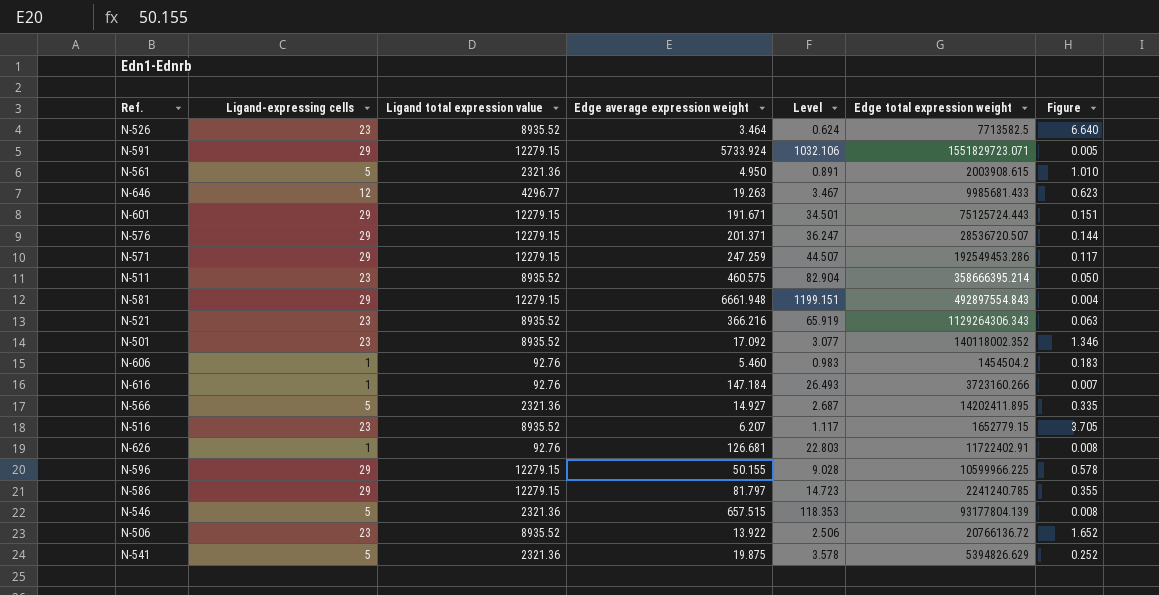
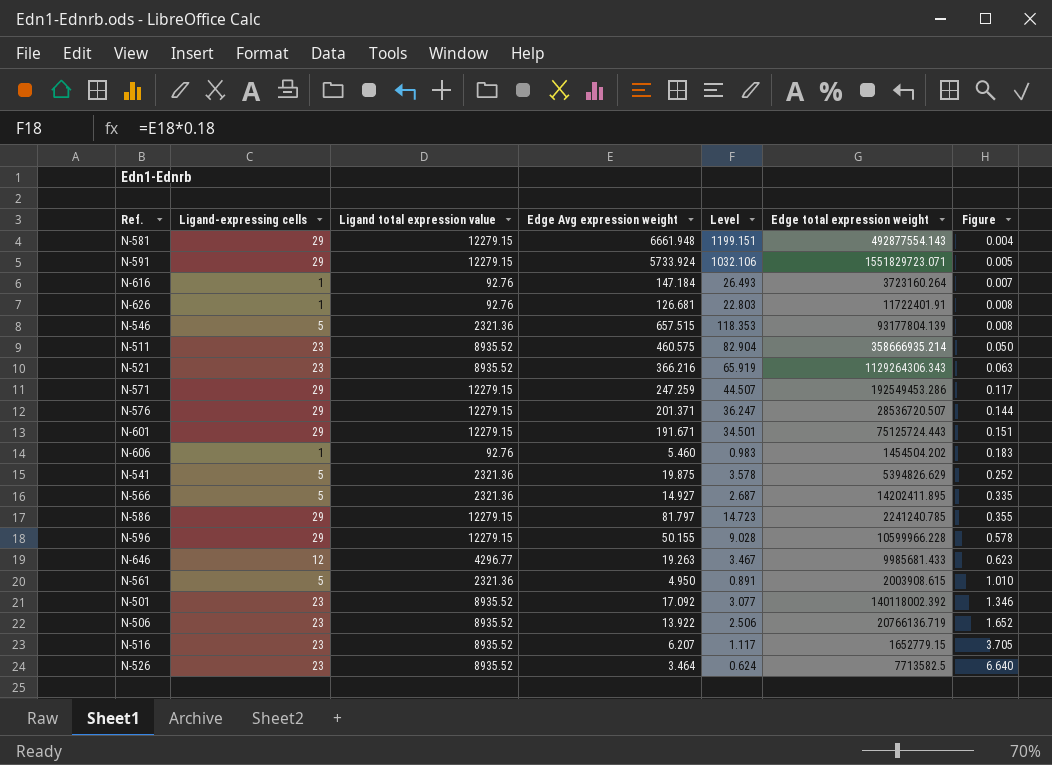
row order: none -> Figure ascending
column name: Edge average expression weight -> Edge Avg expression weight
N-581 | Edge total expression weight: 492897554.843 -> 492877554.143
N-616 | Edge total expression weight: 3723160.266 -> 3723160.264
N-626 | Edge total expression weight: 11722402.91 -> 11722401.91
N-511 | Edge total expression weight: 358666395.214 -> 358666935.214
N-606 | Edge total expression weight: 1454504.2 -> 1454504.202
N-596 | Edge total expression weight: 10599966.225 -> 10599966.228
N-501 | Edge total expression weight: 140118002.352 -> 140118002.392
N-506 | Edge total expression weight: 20766136.72 -> 20766136.719

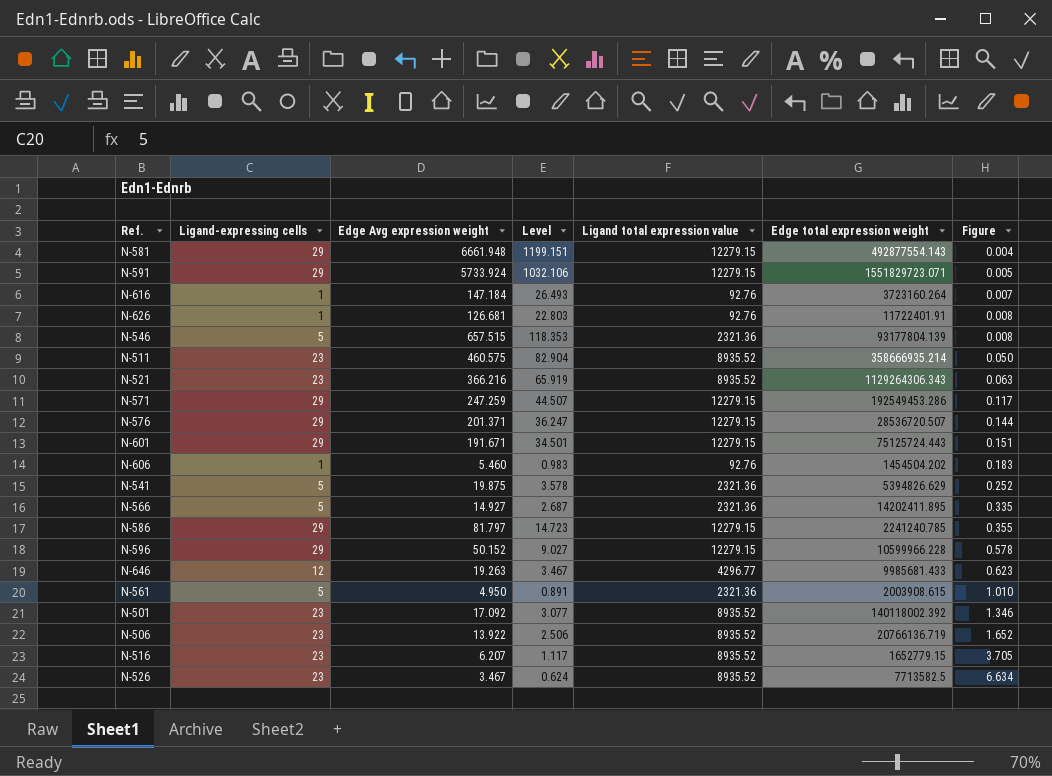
column Ligand total expression value | position: 3 -> 5
N-596 | Edge Avg expression weight: 50.155 -> 50.152
N-596 | Level: 9.028 -> 9.027
N-526 | Edge Avg expression weight: 3.464 -> 3.467
N-526 | Figure: 6.640 -> 6.634

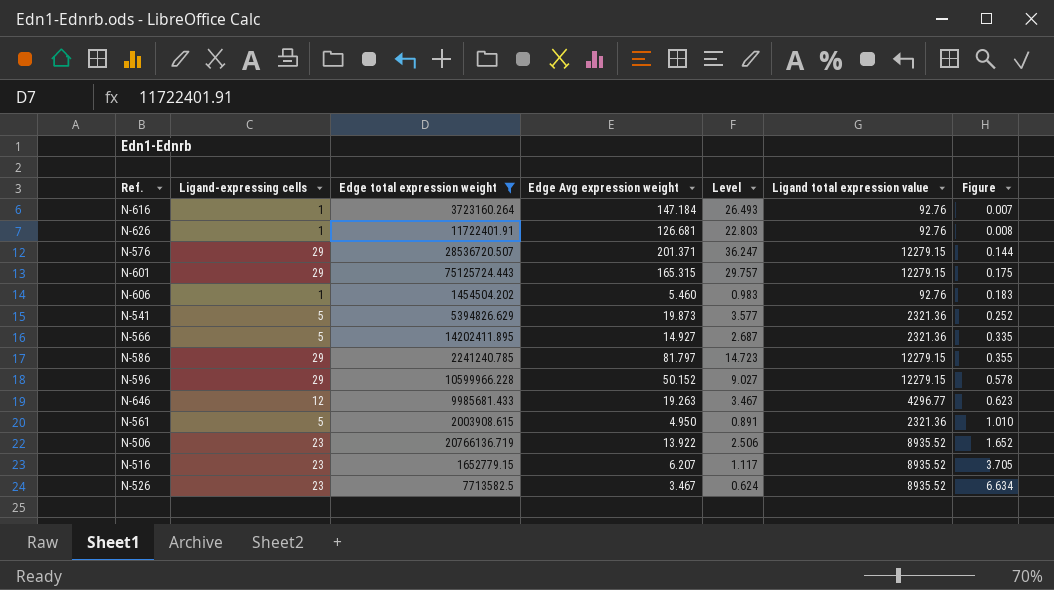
filter: none -> Edge total expression weight <= 75125724.443
column Edge total expression weight | position: 6 -> 3
N-601 | Edge Avg expression weight: 191.671 -> 165.315
N-601 | Level: 34.501 -> 29.757
N-601 | Figure: 0.151 -> 0.175
N-541 | Edge Avg expression weight: 19.875 -> 19.873
N-541 | Level: 3.578 -> 3.577

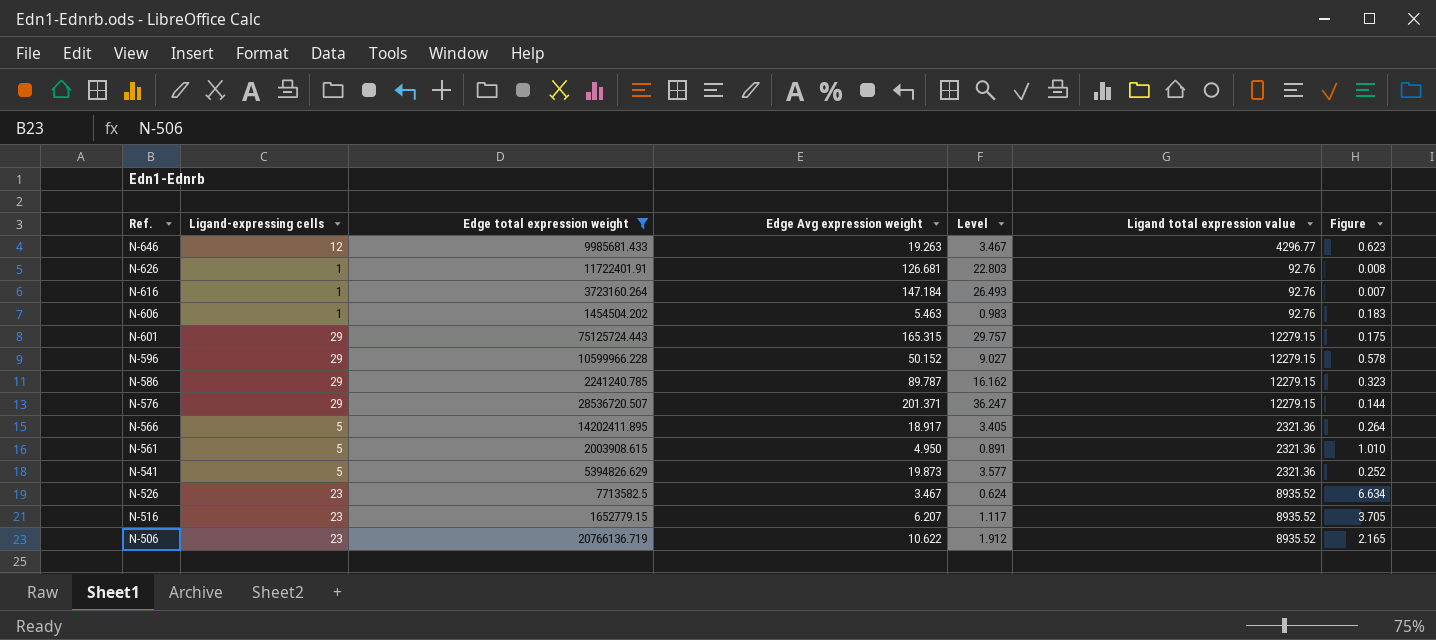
row order: Figure ascending -> Ref. descending
N-606 | Edge Avg expression weight: 5.460 -> 5.463
N-586 | Edge Avg expression weight: 81.797 -> 89.787
N-586 | Level: 14.723 -> 16.162
N-586 | Figure: 0.355 -> 0.323
N-566 | Edge Avg expression weight: 14.927 -> 18.917
N-566 | Level: 2.687 -> 3.405
N-566 | Figure: 0.335 -> 0.264
N-506 | Edge Avg expression weight: 13.922 -> 10.622
N-506 | Level: 2.506 -> 1.912
N-506 | Figure: 1.652 -> 2.165

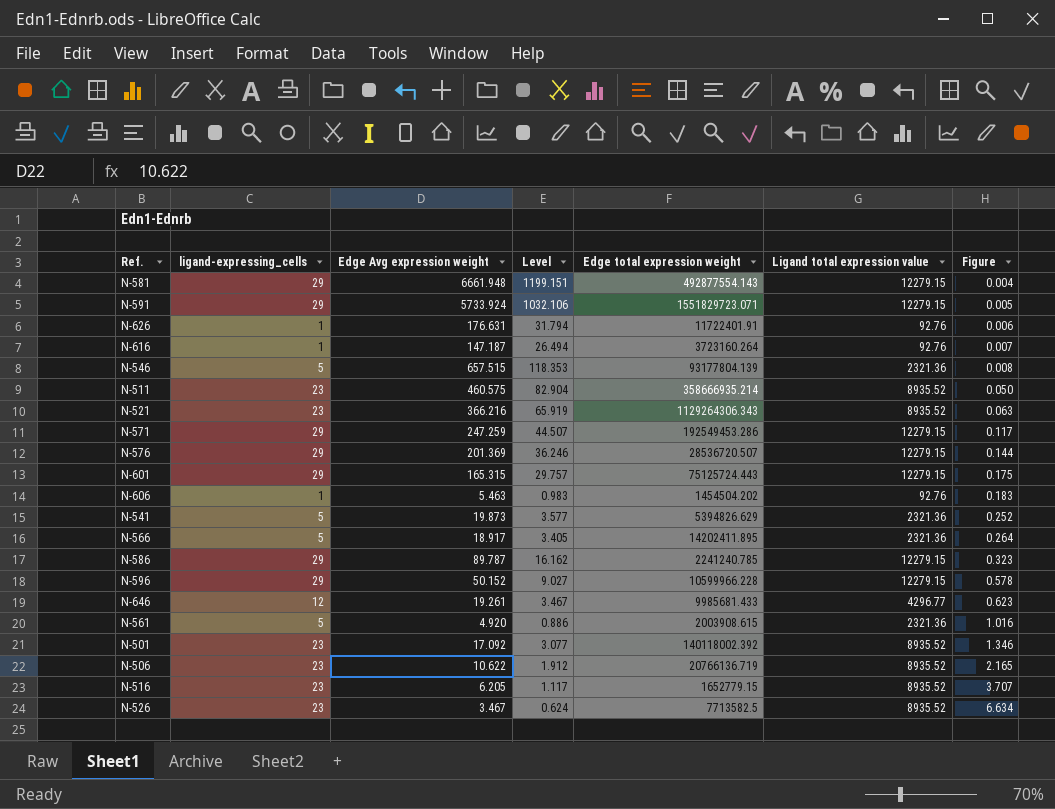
filter: Edge total expression weight <= 75125724.443 -> none
row order: Ref. descending -> Figure ascending
column name: Ligand-expressing cells -> ligand-expressing_cells
column Edge total expression weight | position: 3 -> 5
N-626 | Edge Avg expression weight: 126.681 -> 176.631
N-626 | Level: 22.803 -> 31.794
N-626 | Figure: 0.008 -> 0.006
N-616 | Edge Avg expression weight: 147.184 -> 147.187
N-616 | Level: 26.493 -> 26.494
N-576 | Edge Avg expression weight: 201.371 -> 201.369
N-576 | Level: 36.247 -> 36.246
N-646 | Edge Avg expression weight: 19.263 -> 19.261
N-561 | Edge Avg expression weight: 4.950 -> 4.920
N-561 | Level: 0.891 -> 0.886
N-561 | Figure: 1.010 -> 1.016
N-516 | Edge Avg expression weight: 6.207 -> 6.205
N-516 | Figure: 3.705 -> 3.707

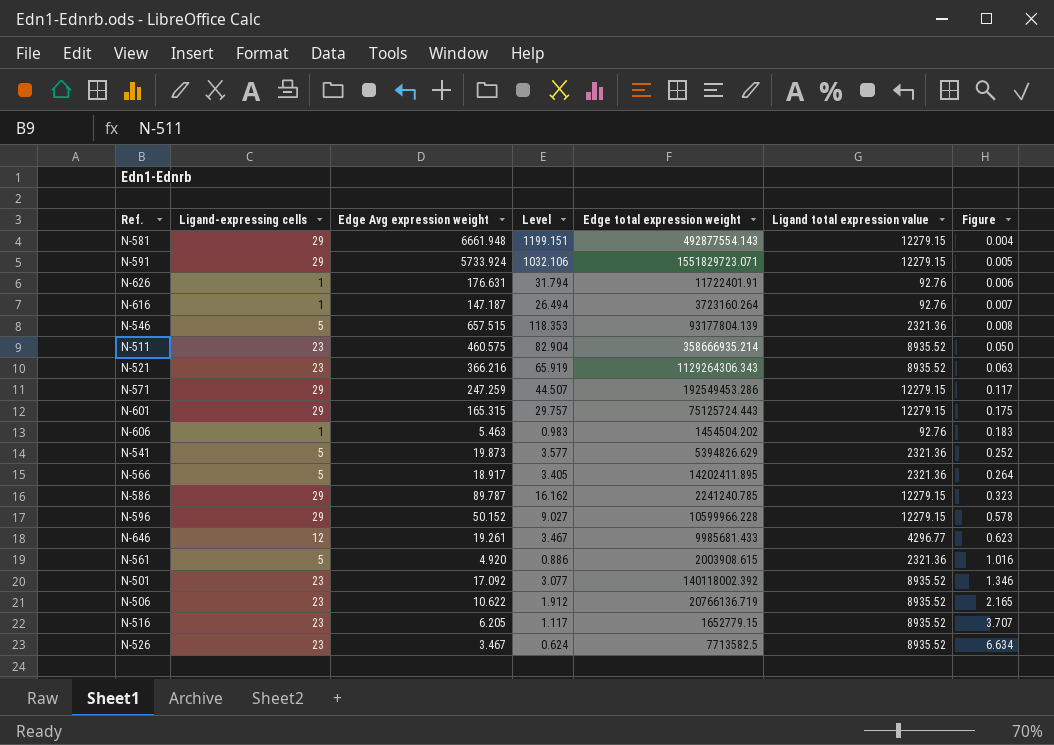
column name: ligand-expressing_cells -> Ligand-expressing cells
row N-576: 29 | 201.369 | 36.246 | 28536720.507 | 12279.15 | 0.144 -> none

